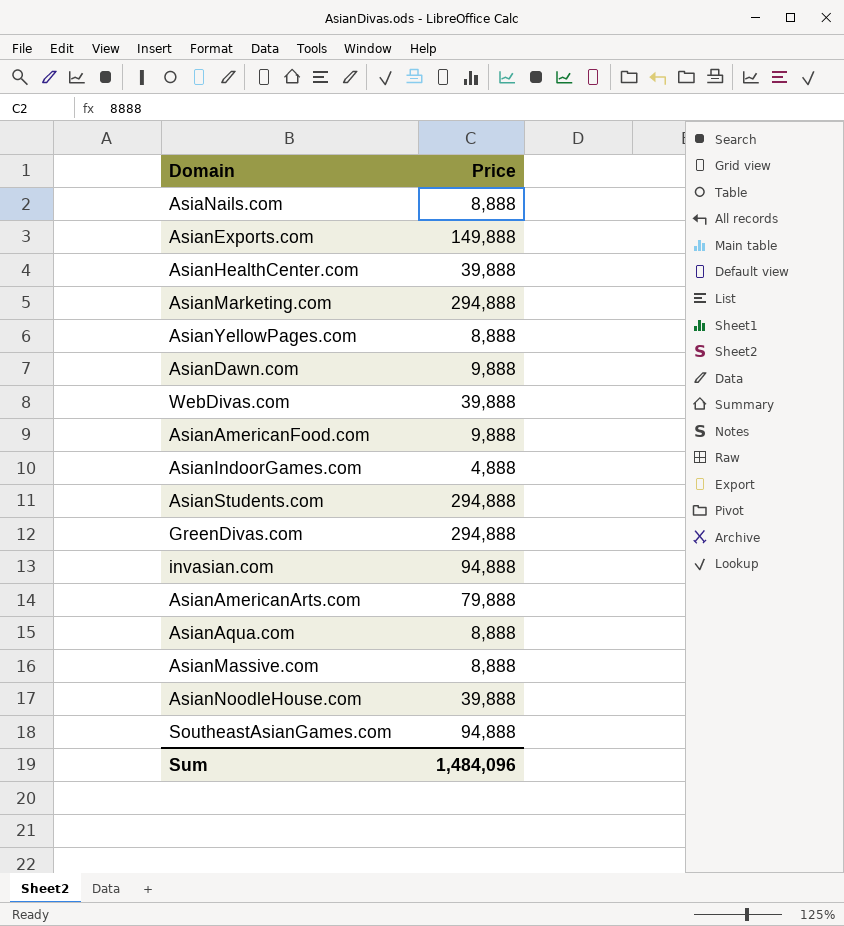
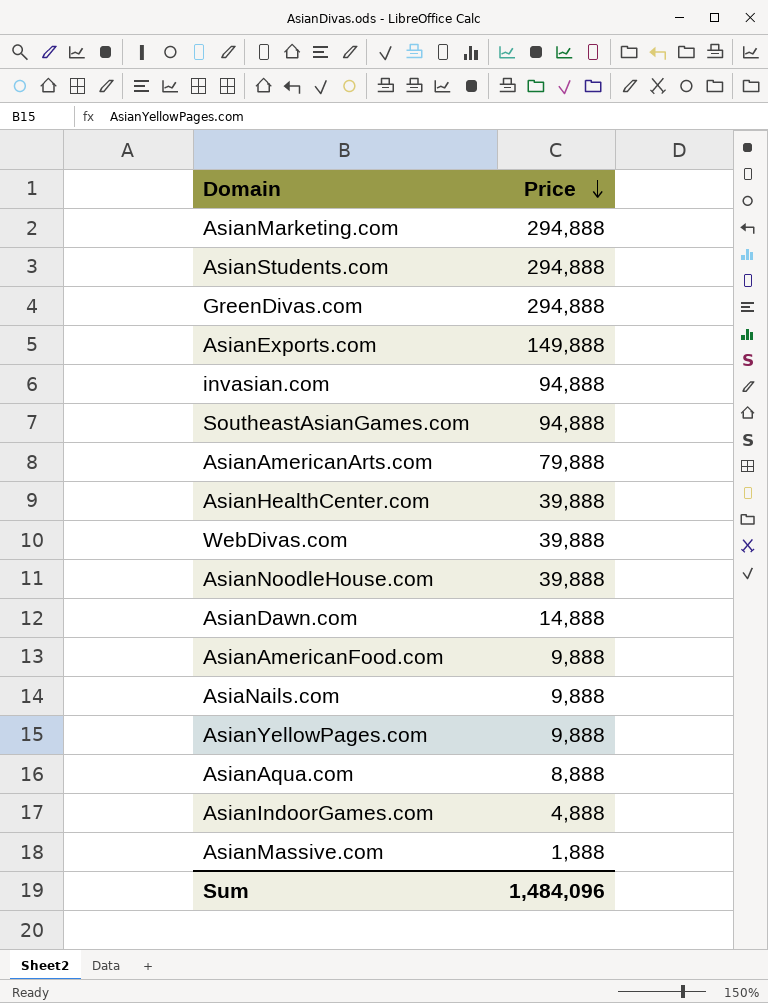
row order: none -> Price descending
AsianDawn.com | Price: 9,888 -> 14,888
AsiaNails.com | Price: 8,888 -> 9,888
AsianYellowPages.com | Price: 8,888 -> 9,888
AsianMassive.com | Price: 8,888 -> 1,888

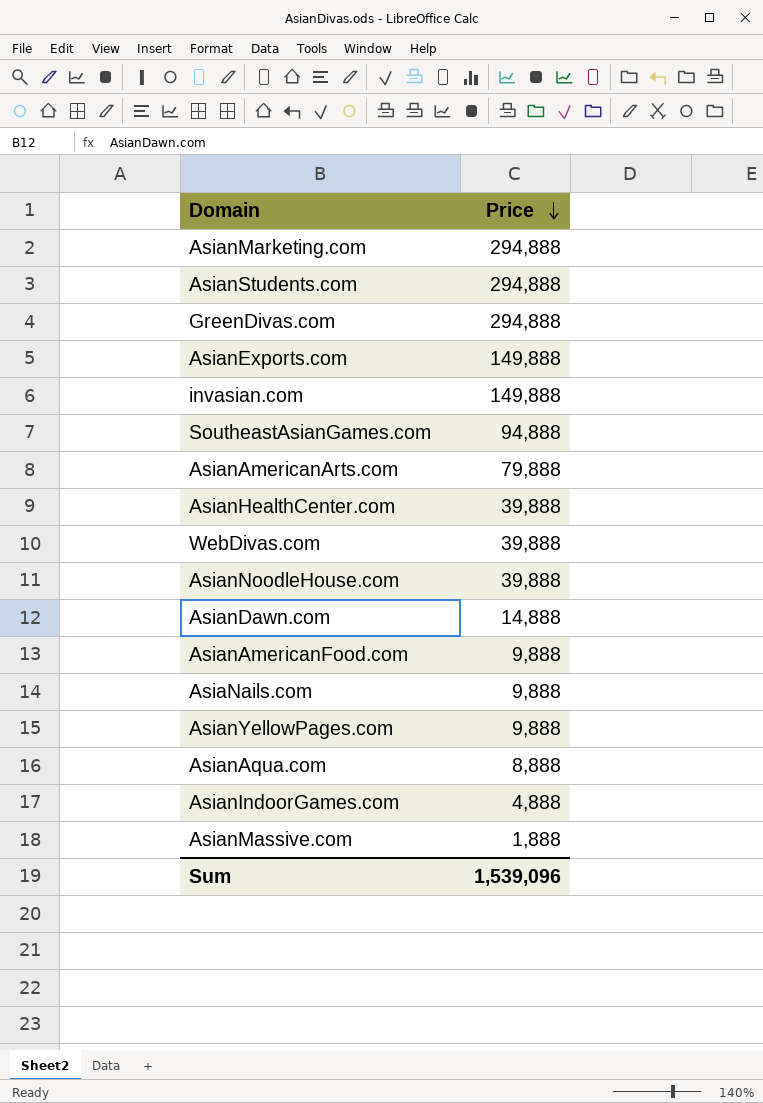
invasian.com | Price: 94,888 -> 149,888
Sum | Price: 1,484,096 -> 1,539,096

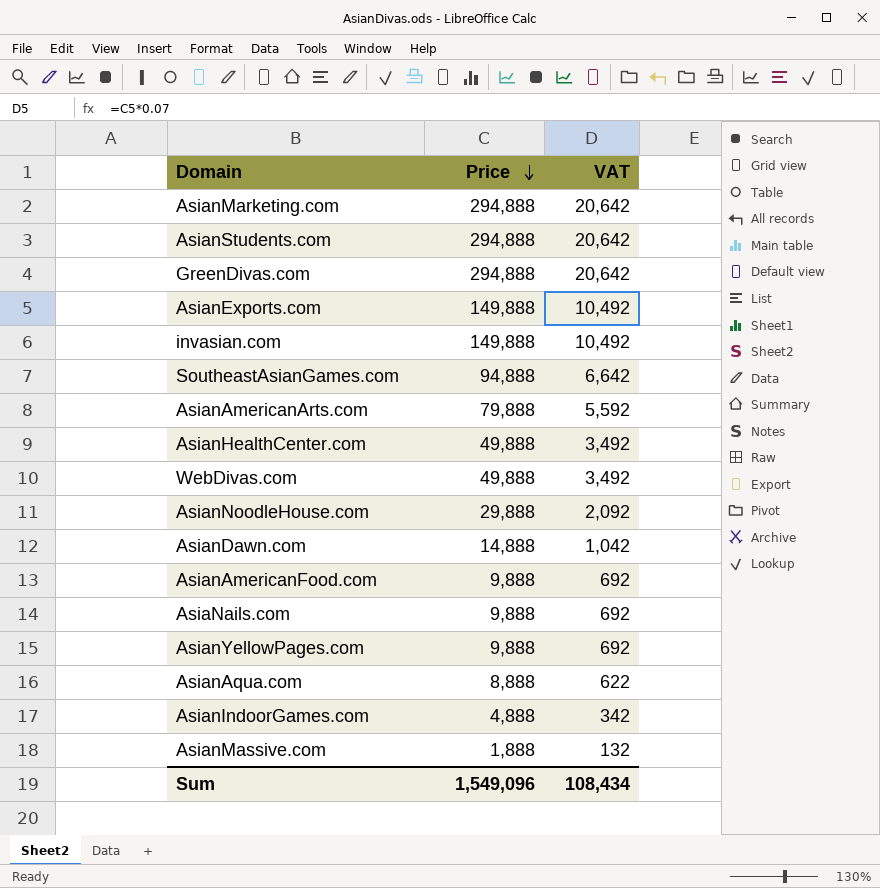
column VAT | formula: none -> [Price] * 0.07
AsianHealthCenter.com | Price: 39,888 -> 49,888
WebDivas.com | Price: 39,888 -> 49,888
AsianNoodleHouse.com | Price: 39,888 -> 29,888
Sum | Price: 1,539,096 -> 1,549,096

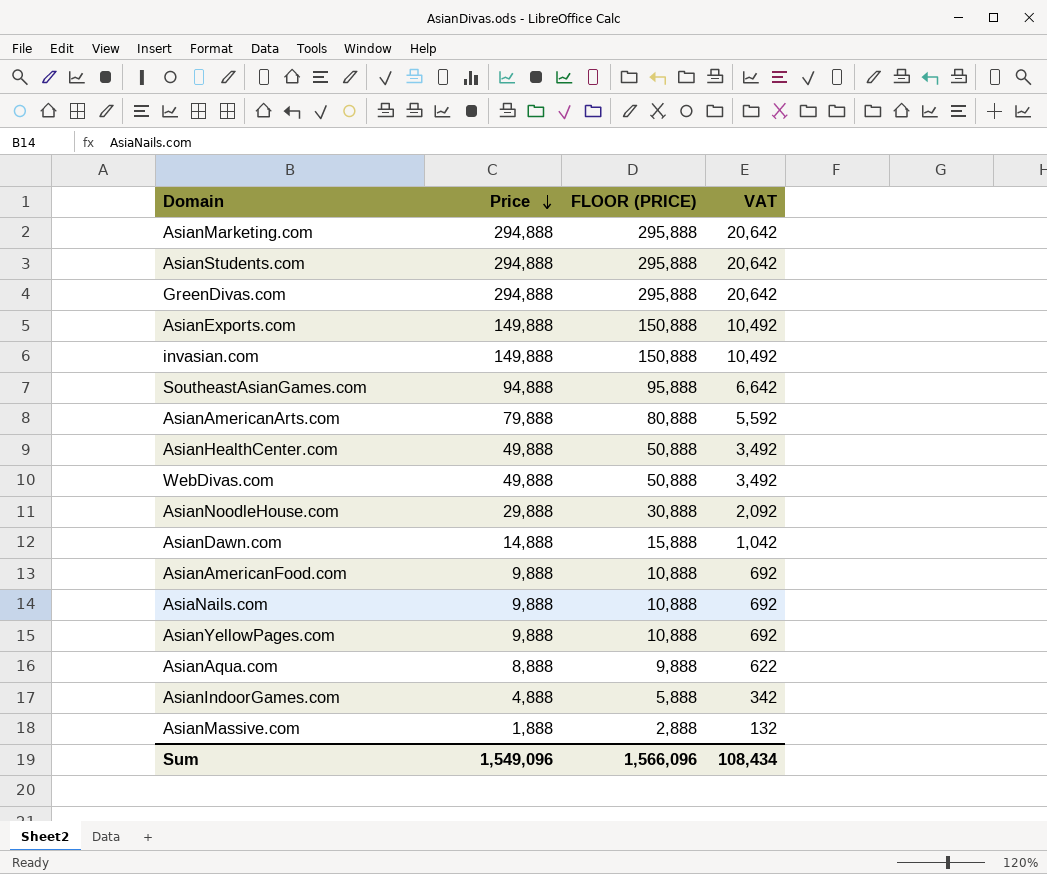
column FLOOR (PRICE) | formula: none -> [Price] + 1000

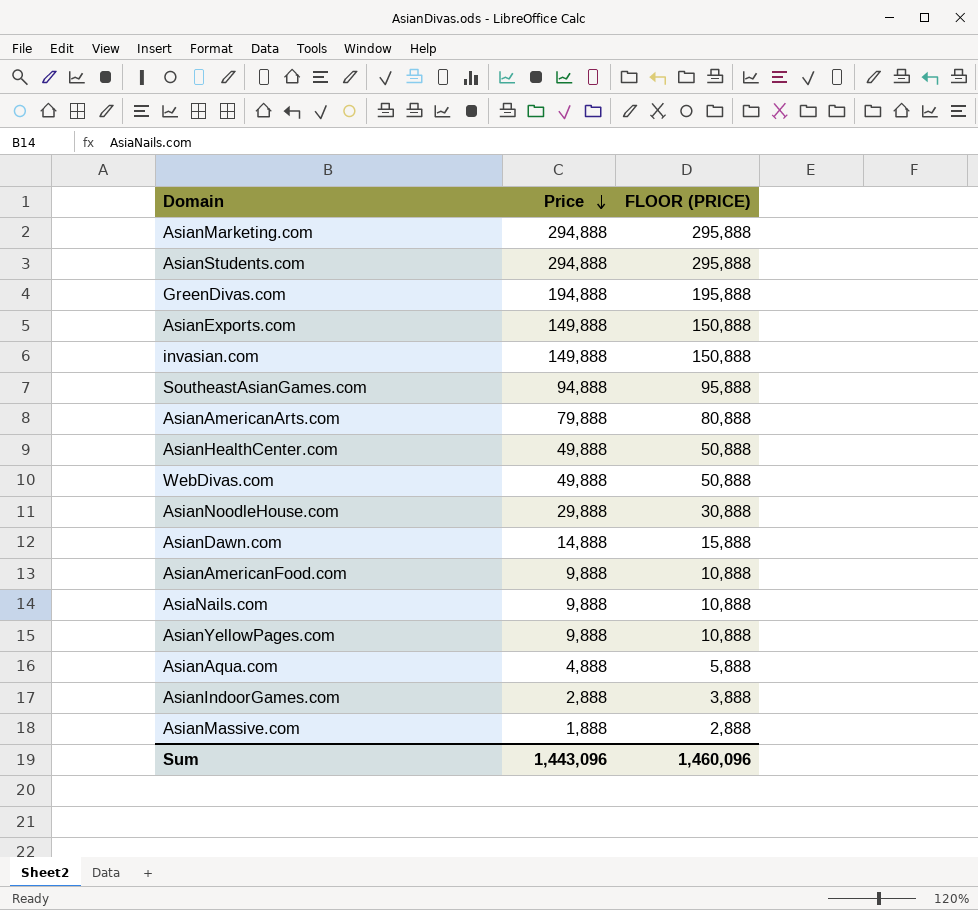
column VAT | formula: [Price] * 0.07 -> none
GreenDivas.com | Price: 294,888 -> 194,888
GreenDivas.com | FLOOR (PRICE): 295,888 -> 195,888
AsianAqua.com | Price: 8,888 -> 4,888
AsianAqua.com | FLOOR (PRICE): 9,888 -> 5,888
AsianIndoorGames.com | Price: 4,888 -> 2,888
AsianIndoorGames.com | FLOOR (PRICE): 5,888 -> 3,888
Sum | Price: 1,549,096 -> 1,443,096
Sum | FLOOR (PRICE): 1,566,096 -> 1,460,096

